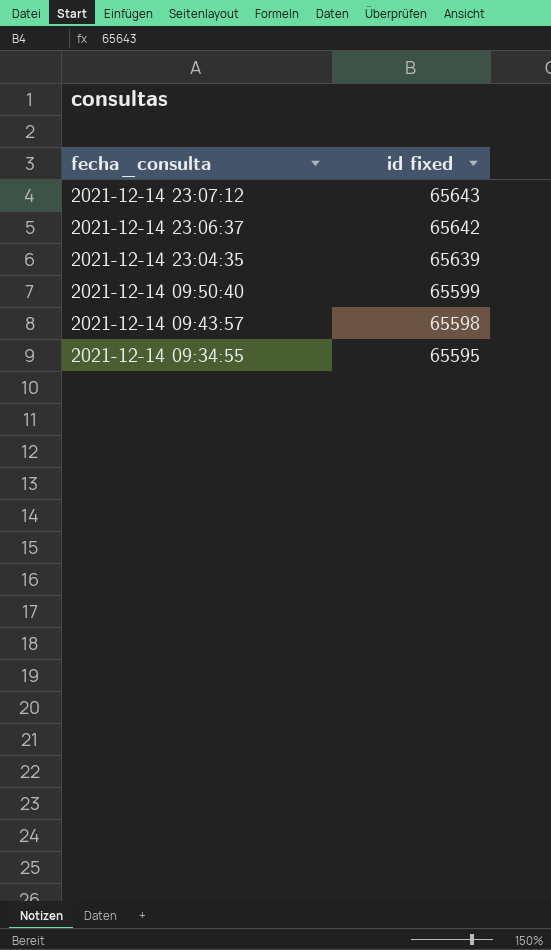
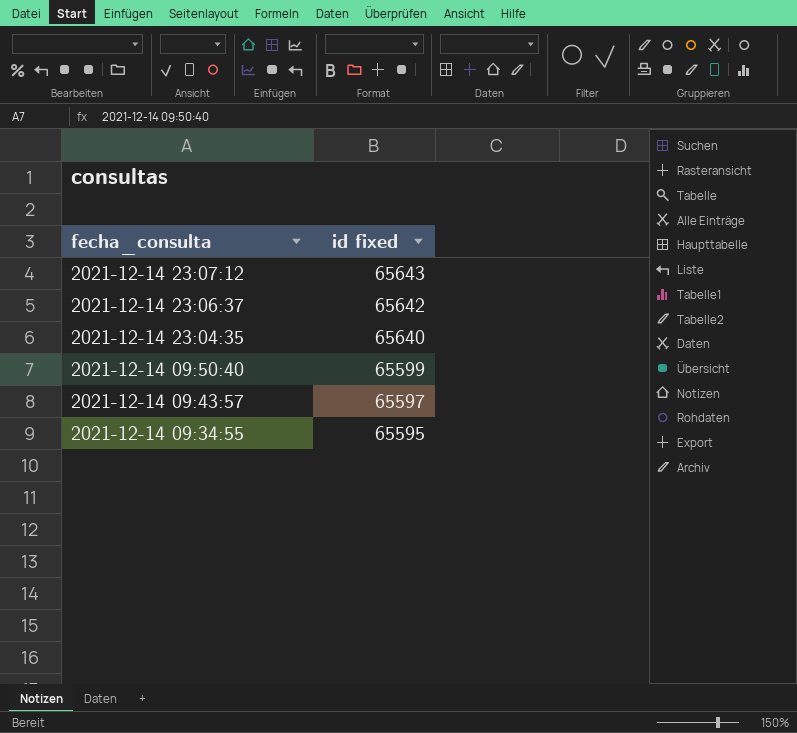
2021-12-14 23:04:35 | id fixed: 65639 -> 65640
2021-12-14 09:43:57 | id fixed: 65598 -> 65597

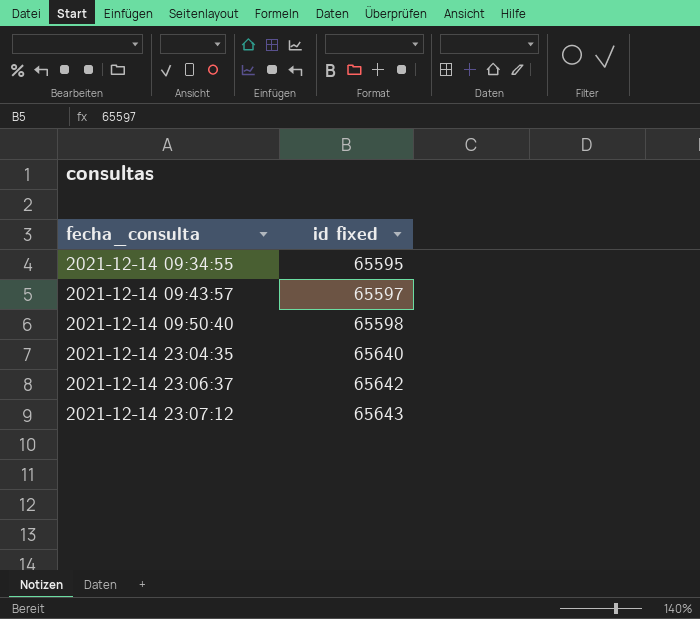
row order: fecha_consulta descending -> fecha_consulta ascending
2021-12-14 09:50:40 | id fixed: 65599 -> 65598

